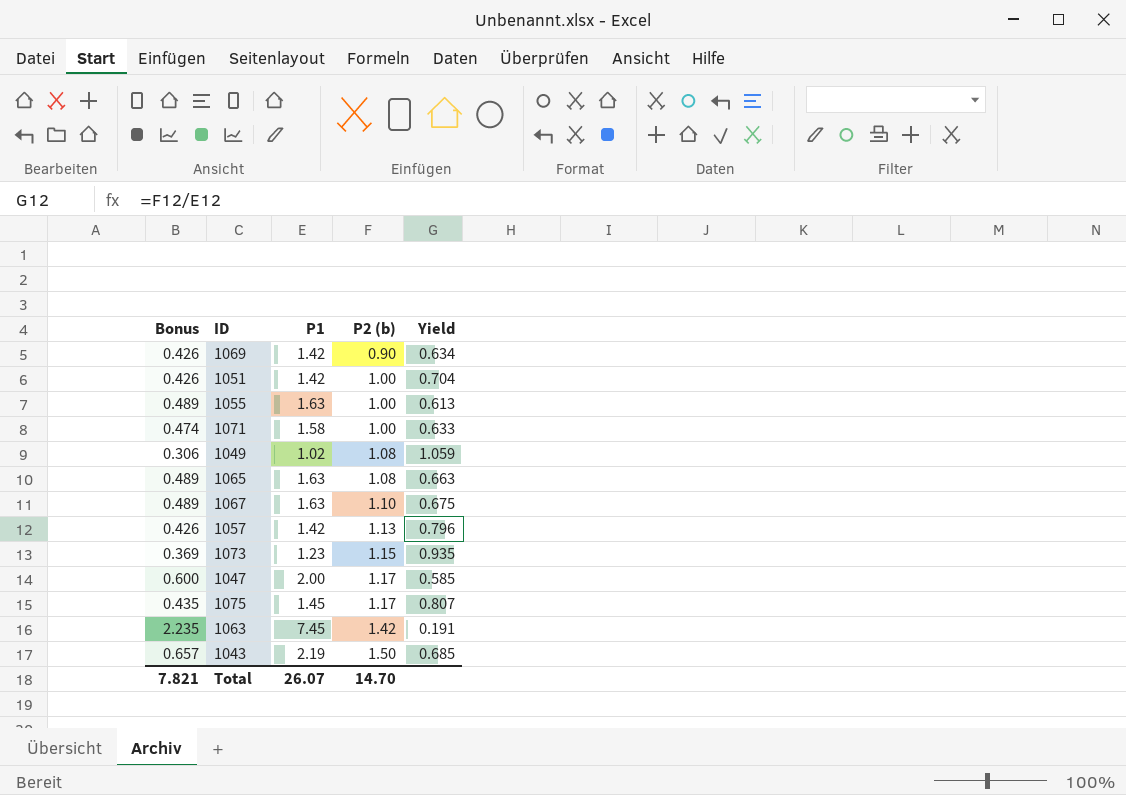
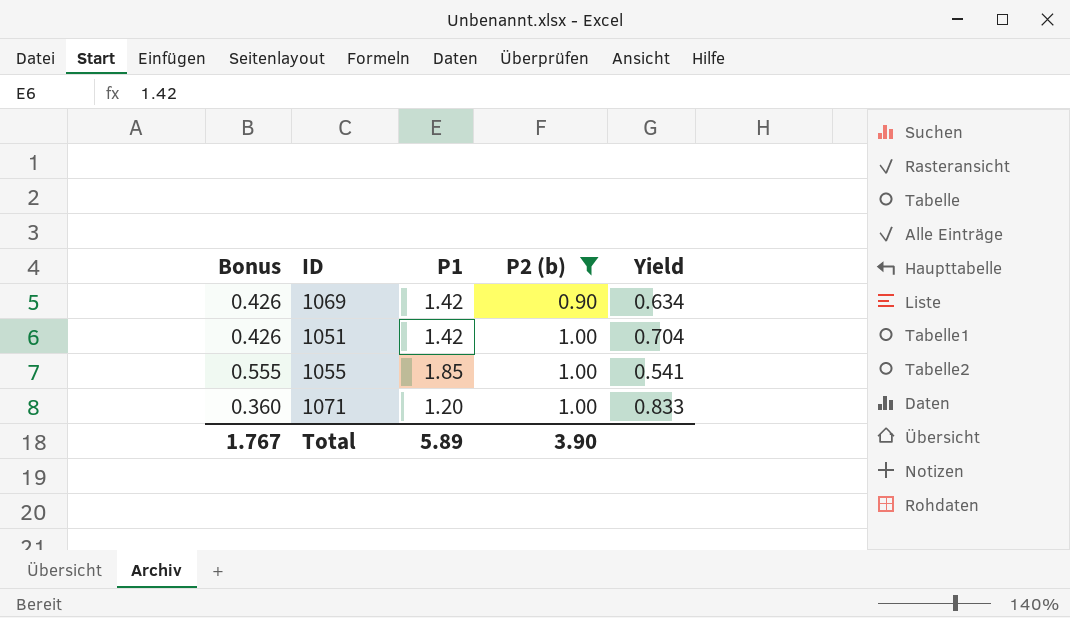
filter: none -> P2 (b) <= 1.00
1055 | Bonus: 0.489 -> 0.555
1055 | P1: 1.63 -> 1.85
1055 | Yield: 0.613 -> 0.541
1071 | Bonus: 0.474 -> 0.360
1071 | P1: 1.58 -> 1.20
1071 | Yield: 0.633 -> 0.833
Total | Bonus: 7.821 -> 1.767
Total | P1: 26.07 -> 5.89
Total | P2 (b): 14.70 -> 3.90

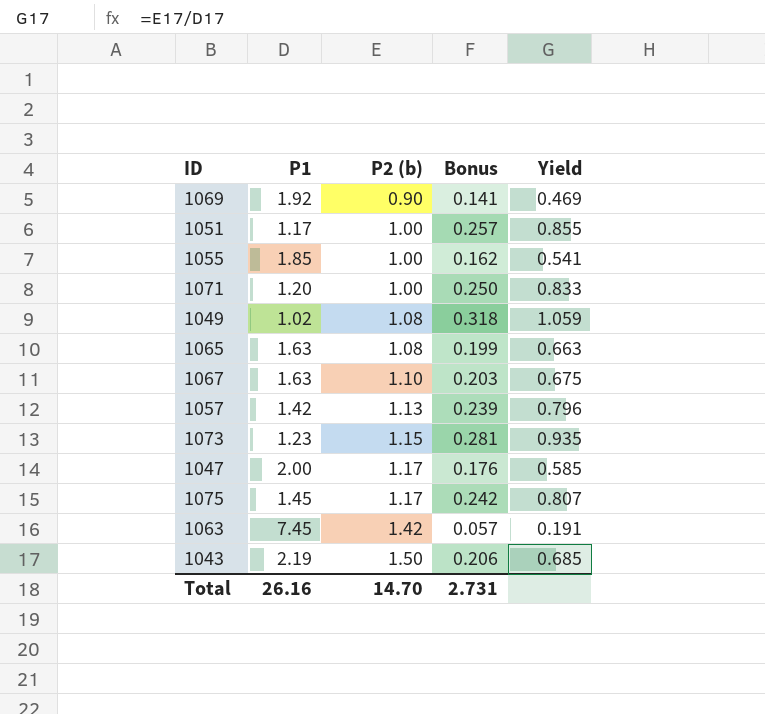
filter: P2 (b) <= 1.00 -> none
column Bonus | formula: [P1] * 0.3 -> [Yield] * 0.3
column Bonus | position: 1 -> 4
1069 | P1: 1.42 -> 1.92
1069 | Yield: 0.634 -> 0.469
1051 | P1: 1.42 -> 1.17
1051 | Yield: 0.704 -> 0.855
Total | P1: 5.89 -> 26.16
Total | P2 (b): 3.90 -> 14.70
Total | Bonus: 1.767 -> 2.731

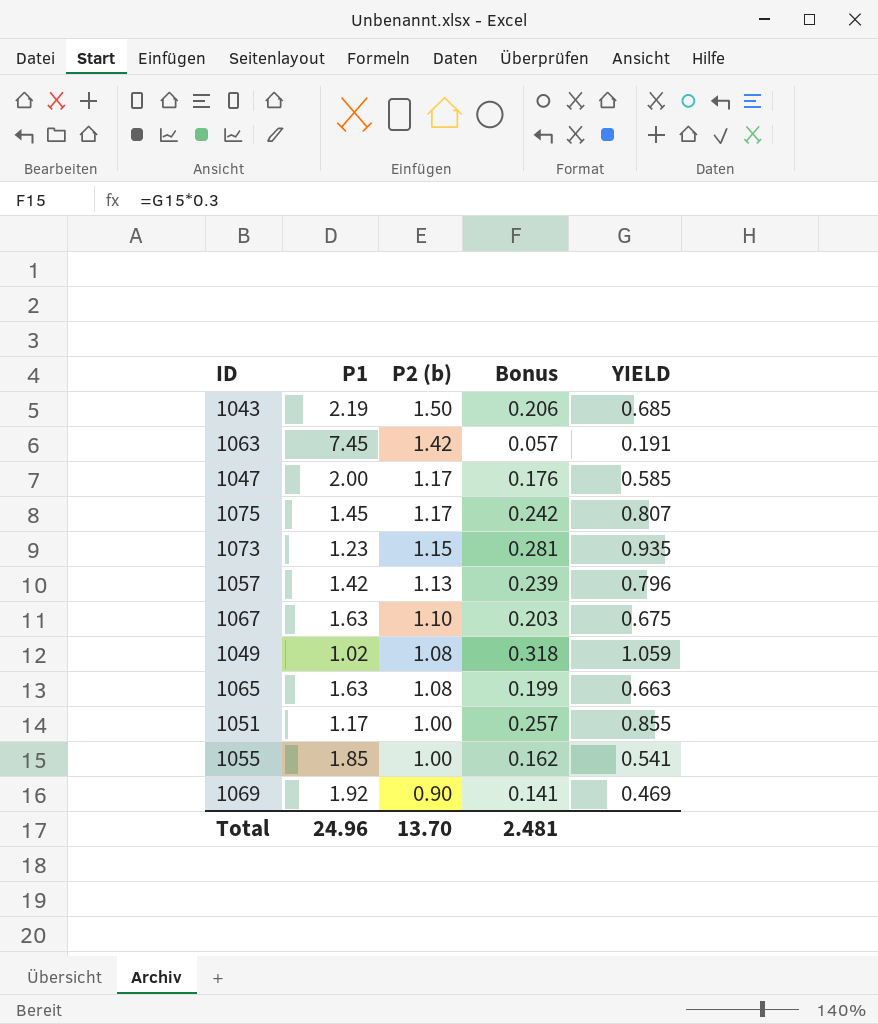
row order: P2 (b) ascending -> P2 (b) descending
column name: Yield -> YIELD
row 1071: 1.20 | 1.00 | 0.250 | 0.833 -> none
Total | P1: 26.16 -> 24.96
Total | P2 (b): 14.70 -> 13.70
Total | Bonus: 2.731 -> 2.481

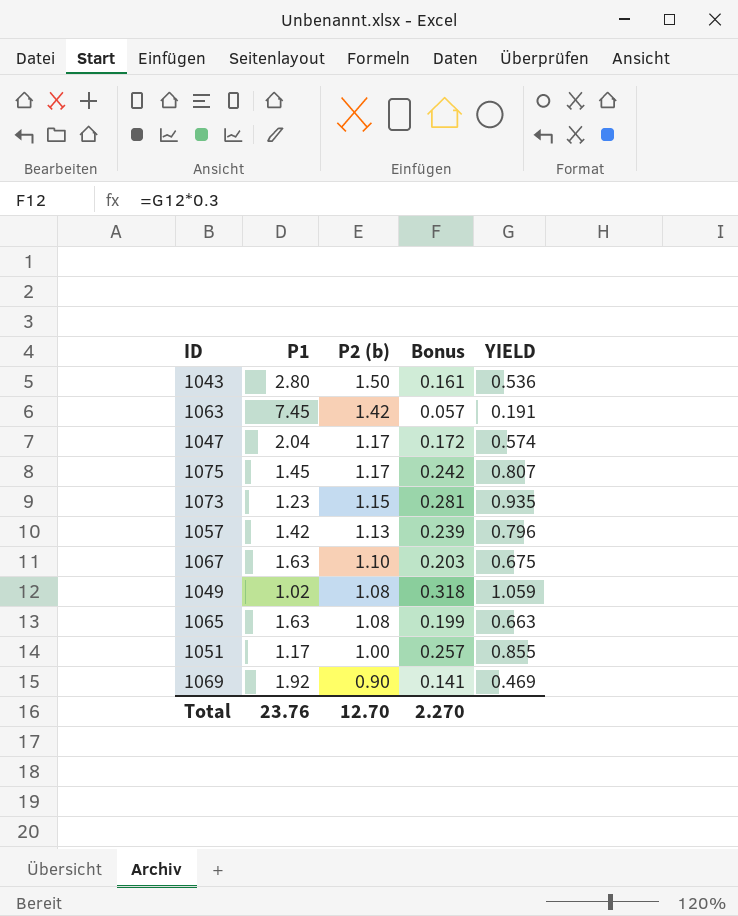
row 1055: 1.85 | 1.00 | 0.162 | 0.541 -> none
1043 | P1: 2.19 -> 2.80
1043 | Bonus: 0.206 -> 0.161
1043 | YIELD: 0.685 -> 0.536
1047 | P1: 2.00 -> 2.04
1047 | Bonus: 0.176 -> 0.172
1047 | YIELD: 0.585 -> 0.574
Total | P1: 24.96 -> 23.76
Total | P2 (b): 13.70 -> 12.70
Total | Bonus: 2.481 -> 2.270

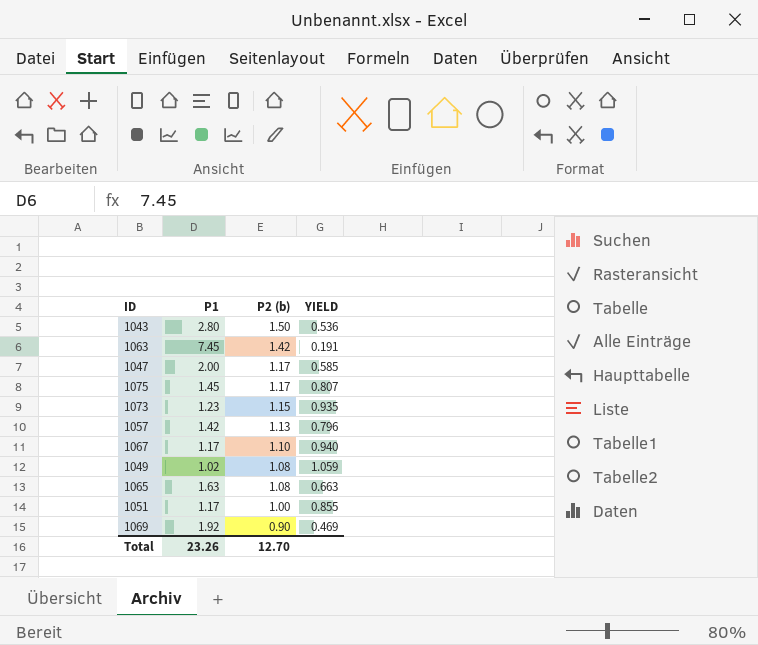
column Bonus | formula: [YIELD] * 0.3 -> none
1047 | P1: 2.04 -> 2.00
1047 | YIELD: 0.574 -> 0.585
1067 | P1: 1.63 -> 1.17
1067 | YIELD: 0.675 -> 0.940
Total | P1: 23.76 -> 23.26

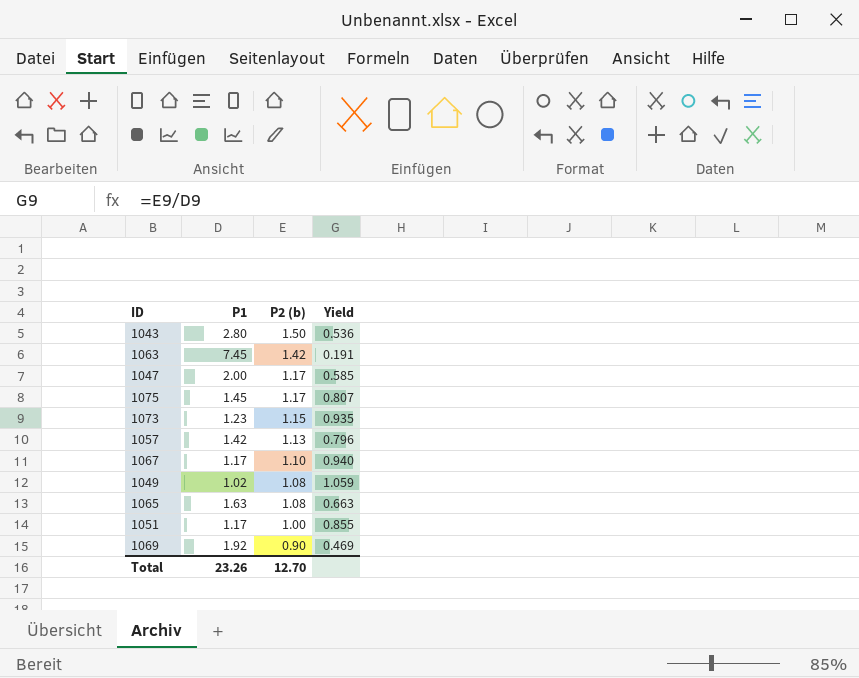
column name: YIELD -> Yield

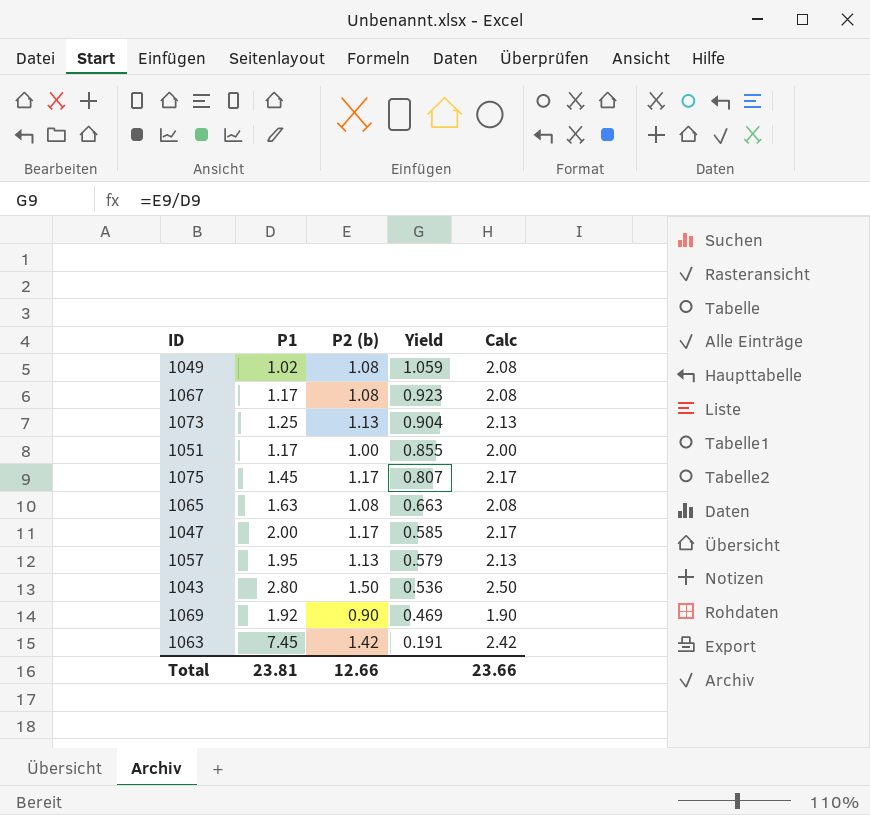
row order: P2 (b) descending -> Yield descending
column Calc | formula: none -> [P2 (b)] + 1
1067 | P2 (b): 1.10 -> 1.08
1067 | Yield: 0.940 -> 0.923
1073 | P1: 1.23 -> 1.25
1073 | P2 (b): 1.15 -> 1.13
1073 | Yield: 0.935 -> 0.904
1057 | P1: 1.42 -> 1.95
1057 | Yield: 0.796 -> 0.579
Total | P1: 23.26 -> 23.81
Total | P2 (b): 12.70 -> 12.66

